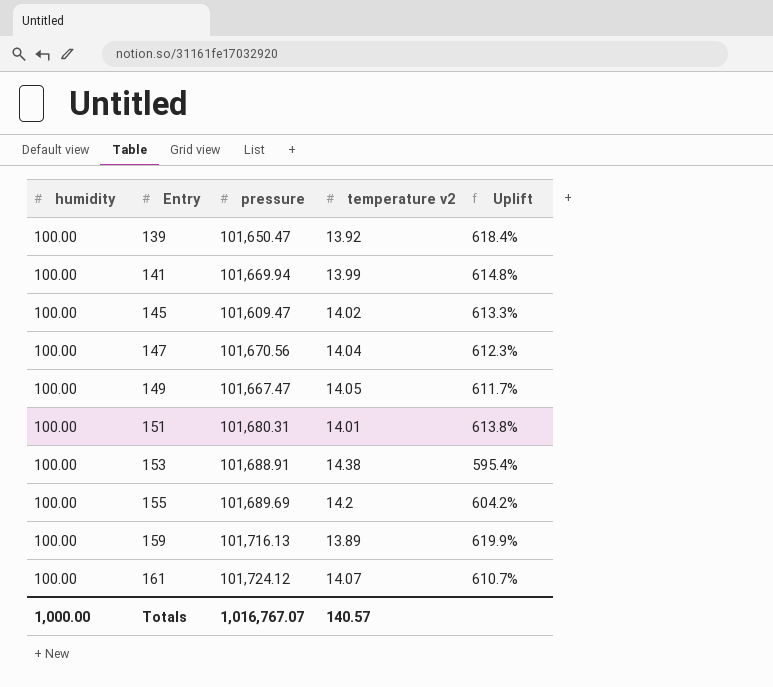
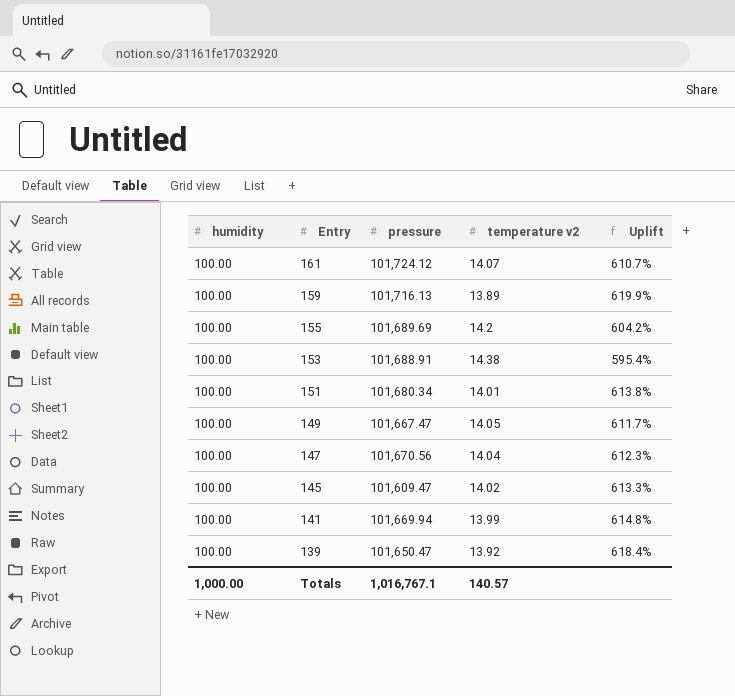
row order: Entry ascending -> Entry descending
151 | pressure: 101,680.31 -> 101,680.34
Totals | pressure: 1,016,767.07 -> 1,016,767.1

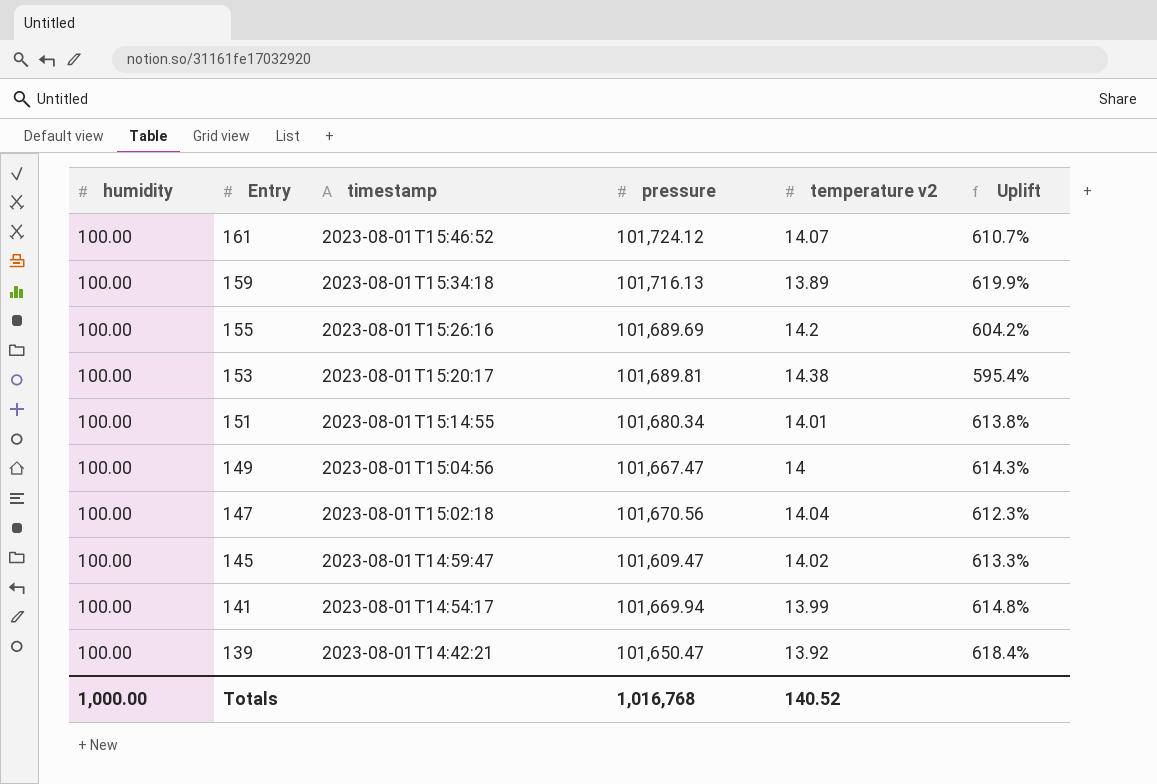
column timestamp | position: none -> 3
153 | pressure: 101,688.91 -> 101,689.81
149 | temperature v2: 14.05 -> 14
149 | Uplift: 611.7% -> 614.3%
Totals | pressure: 1,016,767.1 -> 1,016,768
Totals | temperature v2: 140.57 -> 140.52

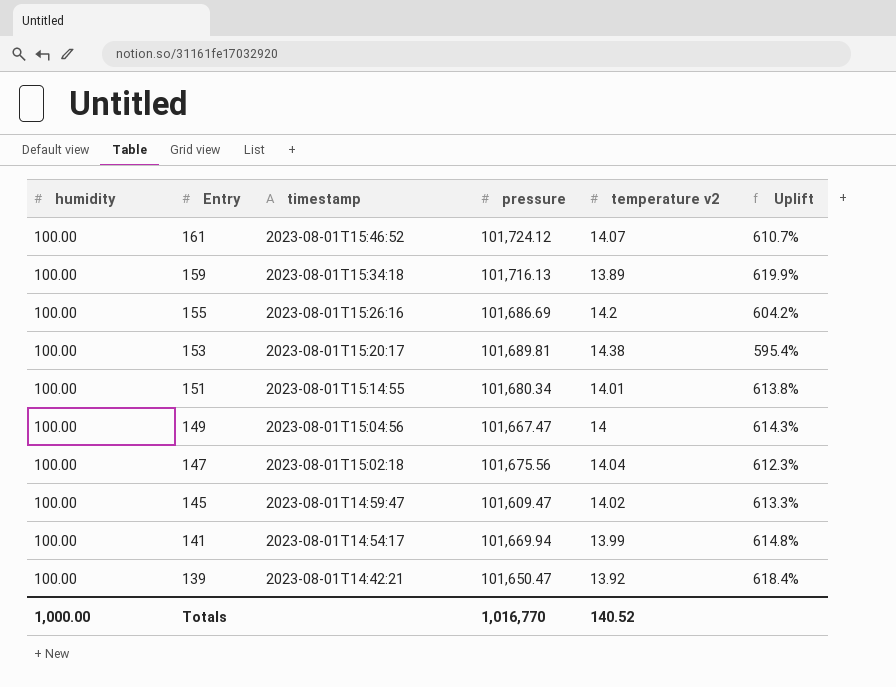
155 | pressure: 101,689.69 -> 101,686.69
147 | pressure: 101,670.56 -> 101,675.56
Totals | pressure: 1,016,768 -> 1,016,770

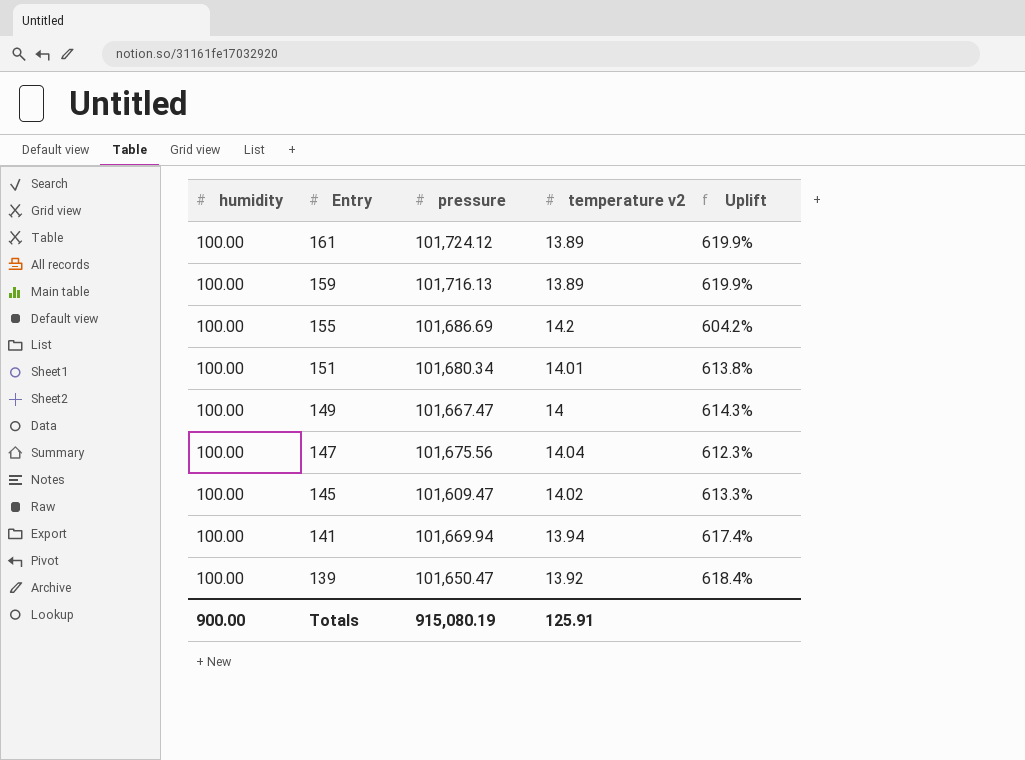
column timestamp | position: 3 -> none
row 153: 100.00 | 2023-08-01T15:20:17 | 101,689.81 | 14.38 | 595.4% -> none
161 | temperature v2: 14.07 -> 13.89
161 | Uplift: 610.7% -> 619.9%
141 | temperature v2: 13.99 -> 13.94
141 | Uplift: 614.8% -> 617.4%
Totals | humidity: 1,000.00 -> 900.00
Totals | pressure: 1,016,770 -> 915,080.19
Totals | temperature v2: 140.52 -> 125.91

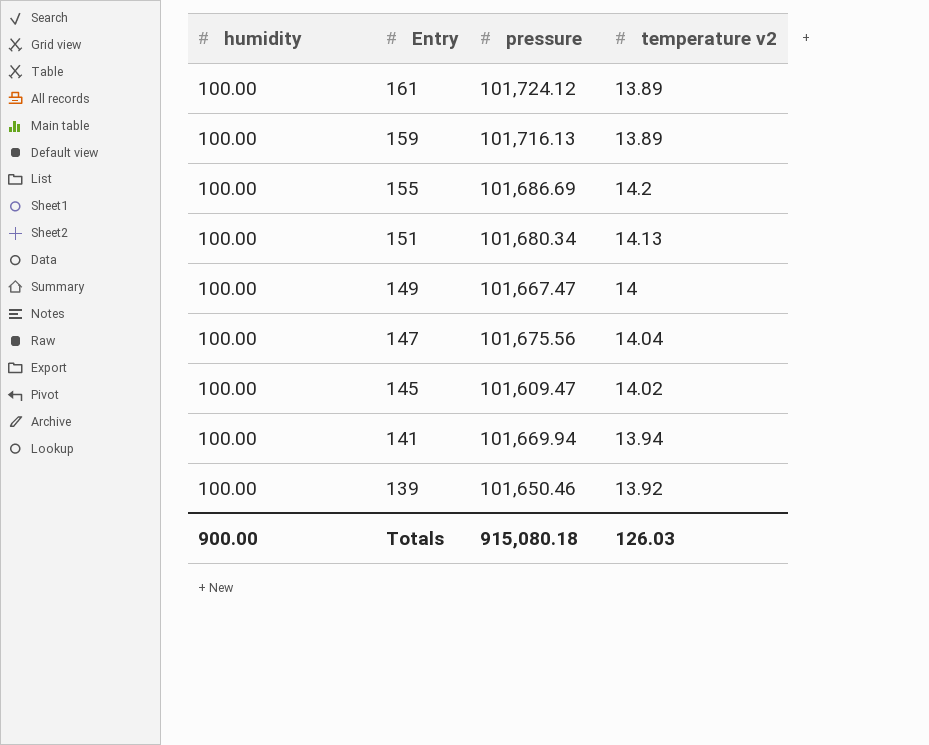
column Uplift | formula: ([humidity] - [temperature v2]) / [temperature v2] -> none
151 | temperature v2: 14.01 -> 14.13
139 | pressure: 101,650.47 -> 101,650.46
Totals | pressure: 915,080.19 -> 915,080.18
Totals | temperature v2: 125.91 -> 126.03

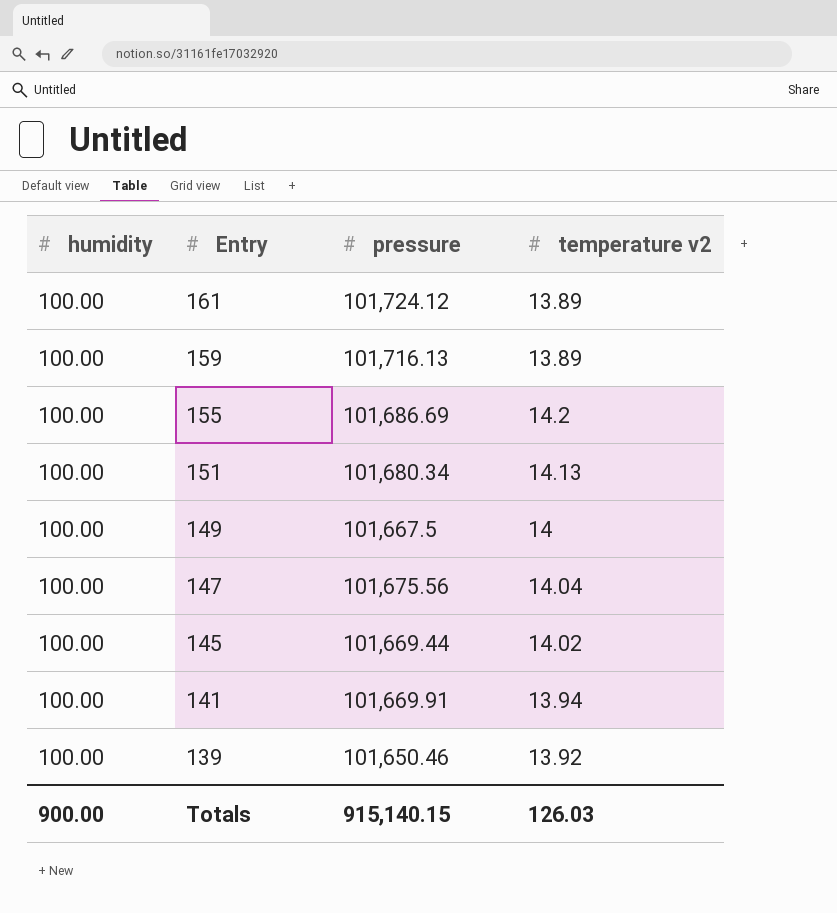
149 | pressure: 101,667.47 -> 101,667.5
145 | pressure: 101,609.47 -> 101,669.44
141 | pressure: 101,669.94 -> 101,669.91
Totals | pressure: 915,080.18 -> 915,140.15

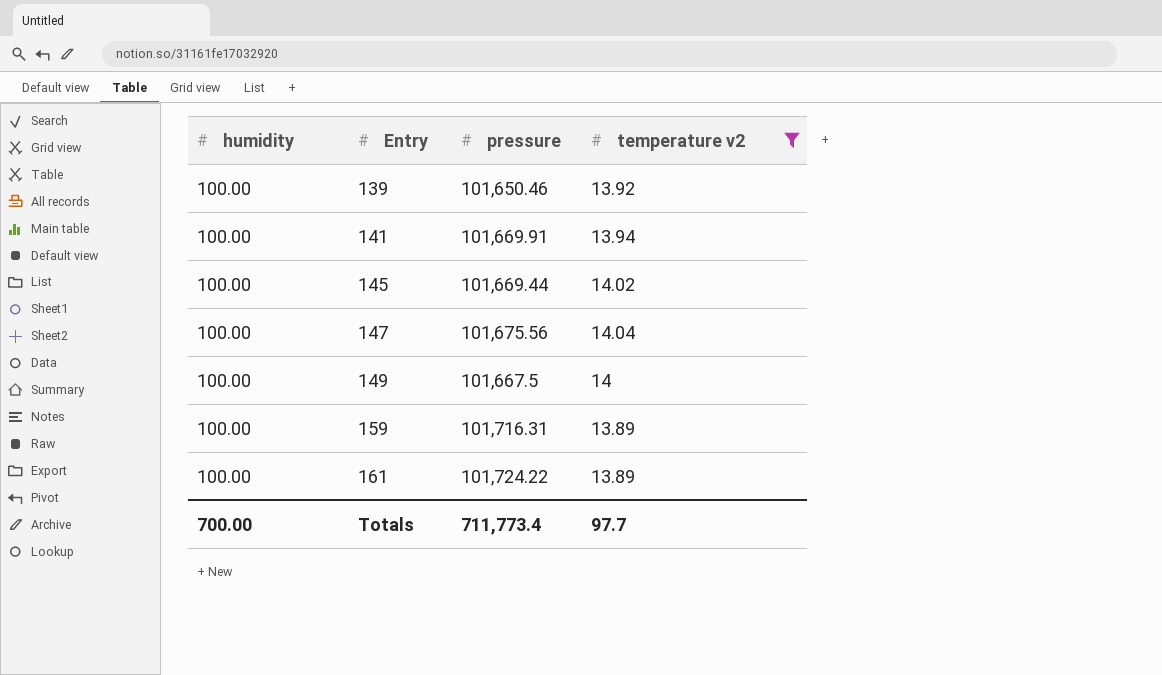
filter: none -> temperature v2 <= 14.04
row order: Entry descending -> Entry ascending
159 | pressure: 101,716.13 -> 101,716.31
161 | pressure: 101,724.12 -> 101,724.22
Totals | humidity: 900.00 -> 700.00
Totals | pressure: 915,140.15 -> 711,773.4
Totals | temperature v2: 126.03 -> 97.7

